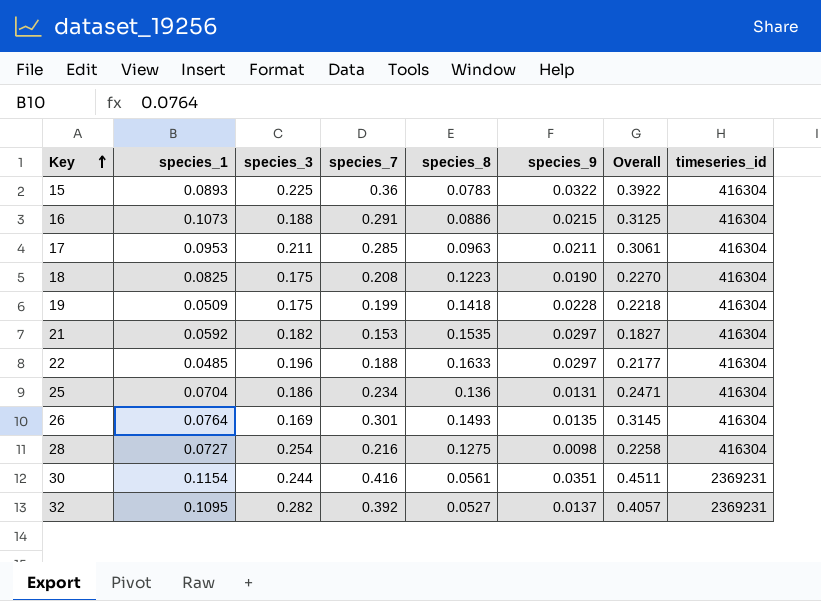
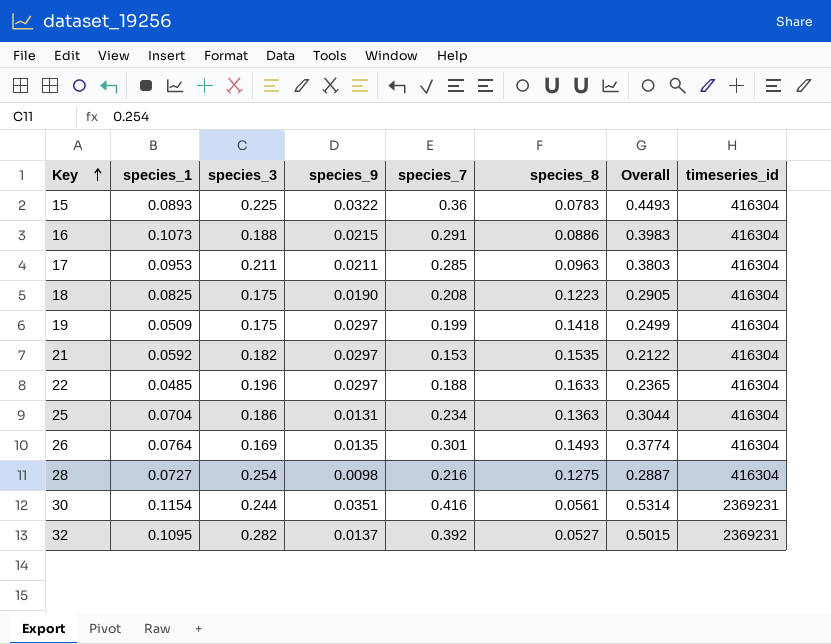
column species_9 | position: 6 -> 4
column Overall | formula: [species_7] + [species_9] -> [species_1] + [species_7]
19 | species_9: 0.0228 -> 0.0297
25 | species_8: 0.136 -> 0.1363

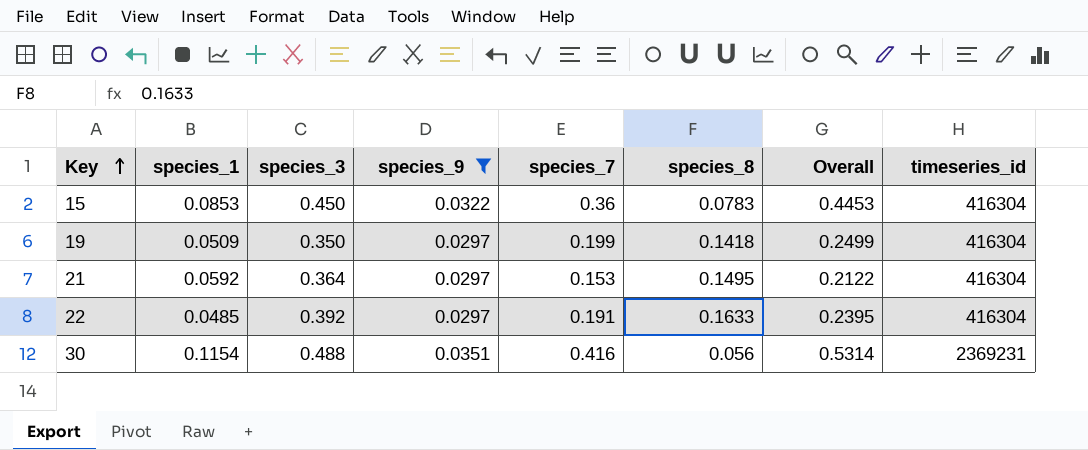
filter: none -> species_9 >= 0.0297
15 | species_1: 0.0893 -> 0.0853
15 | species_3: 0.225 -> 0.450
15 | Overall: 0.4493 -> 0.4453
19 | species_3: 0.175 -> 0.350
21 | species_3: 0.182 -> 0.364
21 | species_8: 0.1535 -> 0.1495
22 | species_3: 0.196 -> 0.392
22 | species_7: 0.188 -> 0.191
22 | Overall: 0.2365 -> 0.2395
30 | species_3: 0.244 -> 0.488
30 | species_8: 0.0561 -> 0.056

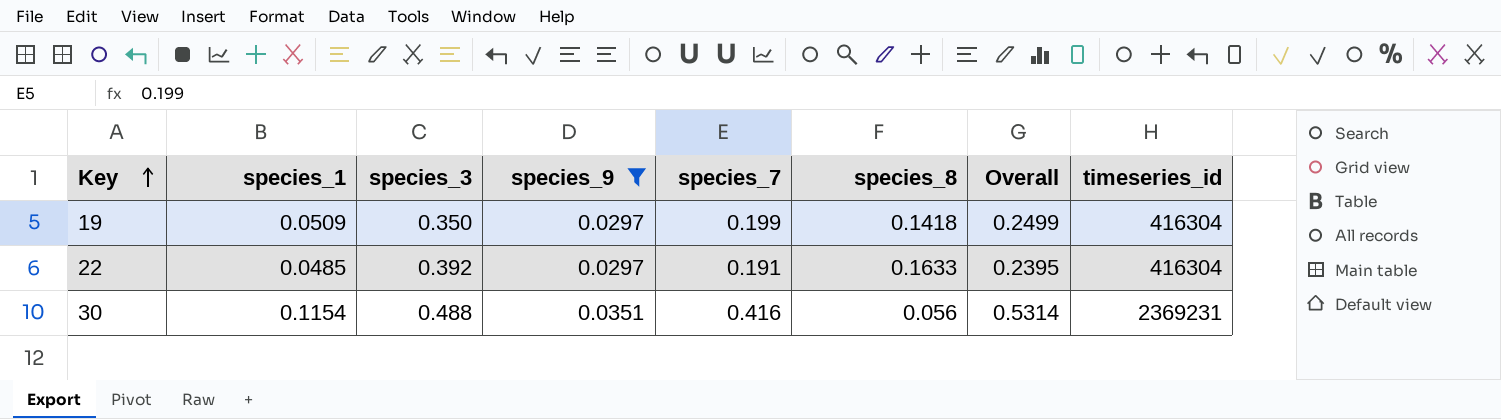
row 15: 0.0853 | 0.450 | 0.0322 | 0.36 | 0.0783 | 0.4453 | 416304 -> none
row 21: 0.0592 | 0.364 | 0.0297 | 0.153 | 0.1495 | 0.2122 | 416304 -> none

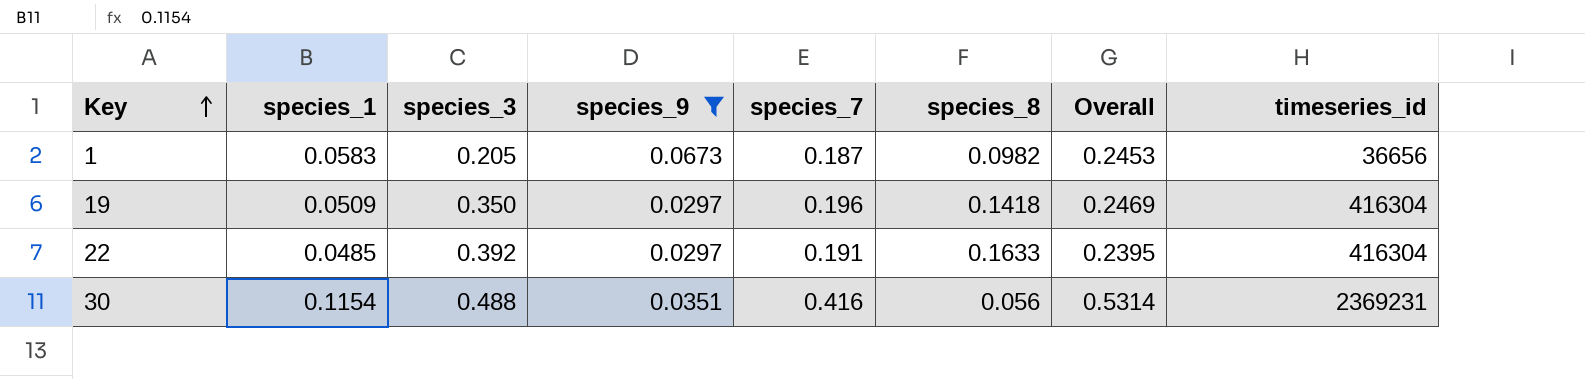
row 1: none -> 0.0583 | 0.205 | 0.0673 | 0.187 | 0.0982 | 0.2453 | 36656
19 | species_7: 0.199 -> 0.196
19 | Overall: 0.2499 -> 0.2469

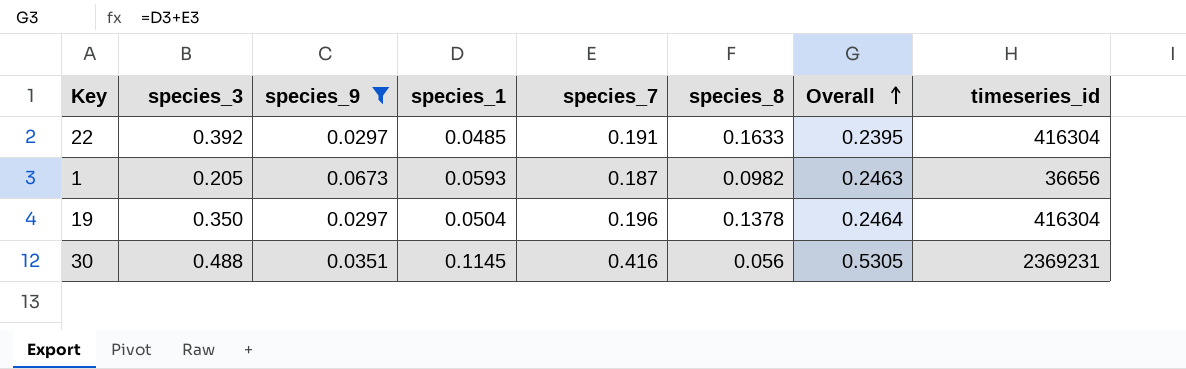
row order: Key ascending -> Overall ascending
column species_1 | position: 2 -> 4
1 | species_1: 0.0583 -> 0.0593
1 | Overall: 0.2453 -> 0.2463
19 | species_1: 0.0509 -> 0.0504
19 | species_8: 0.1418 -> 0.1378
19 | Overall: 0.2469 -> 0.2464
30 | species_1: 0.1154 -> 0.1145
30 | Overall: 0.5314 -> 0.5305

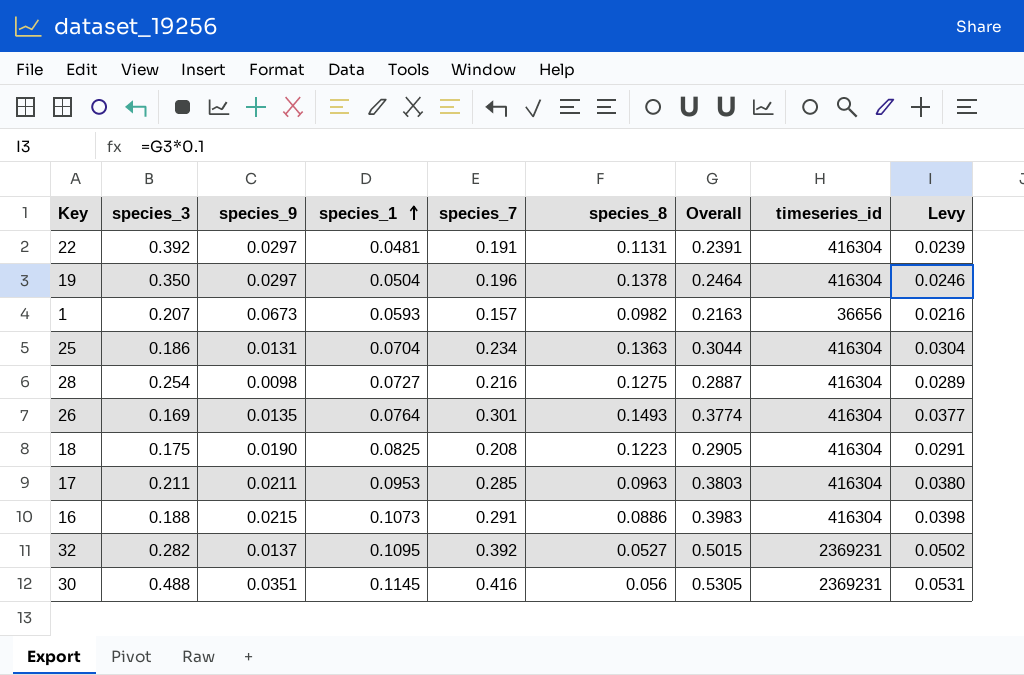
filter: species_9 >= 0.0297 -> none
row order: Overall ascending -> species_1 ascending
column Levy | formula: none -> [Overall] * 0.1
22 | species_1: 0.0485 -> 0.0481
22 | species_8: 0.1633 -> 0.1131
22 | Overall: 0.2395 -> 0.2391
1 | species_3: 0.205 -> 0.207
1 | species_7: 0.187 -> 0.157
1 | Overall: 0.2463 -> 0.2163

